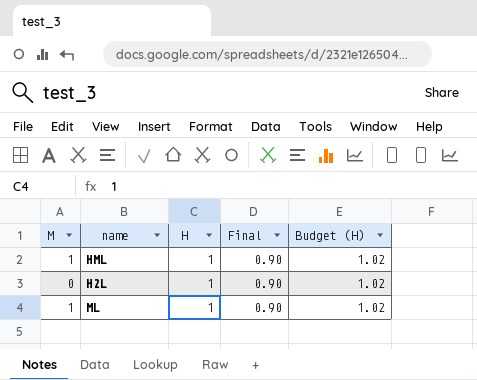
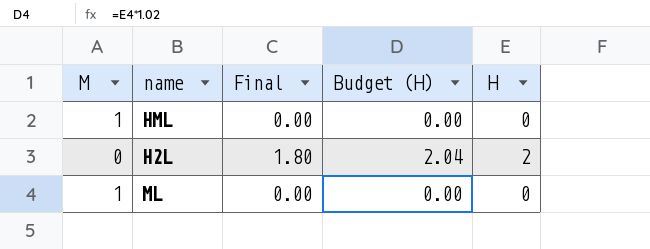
column H | position: 3 -> 5
HML | Final: 0.90 -> 0.00
HML | Budget (H): 1.02 -> 0.00
HML | H: 1 -> 0
H2L | Final: 0.90 -> 1.80
H2L | Budget (H): 1.02 -> 2.04
H2L | H: 1 -> 2
ML | Final: 0.90 -> 0.00
ML | Budget (H): 1.02 -> 0.00
ML | H: 1 -> 0

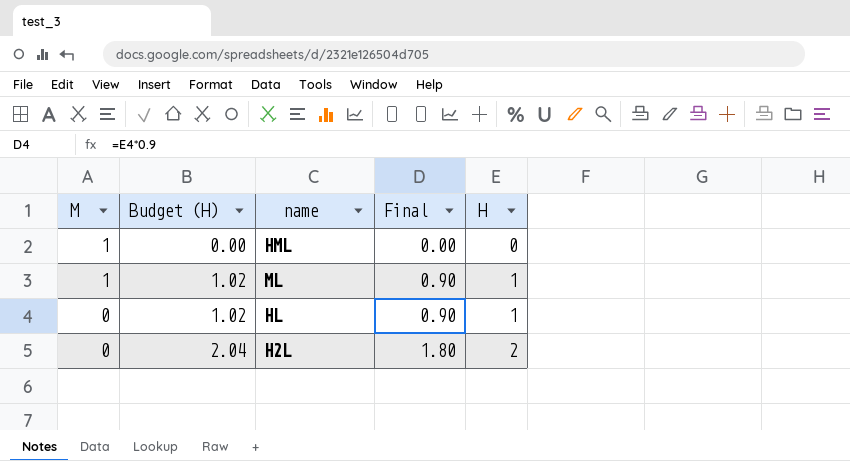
row order: none -> M descending
column Budget (H) | position: 4 -> 2
ML | Budget (H): 0.00 -> 1.02
ML | Final: 0.00 -> 0.90
ML | H: 0 -> 1
row HL: none -> 0 | 1.02 | 0.90 | 1

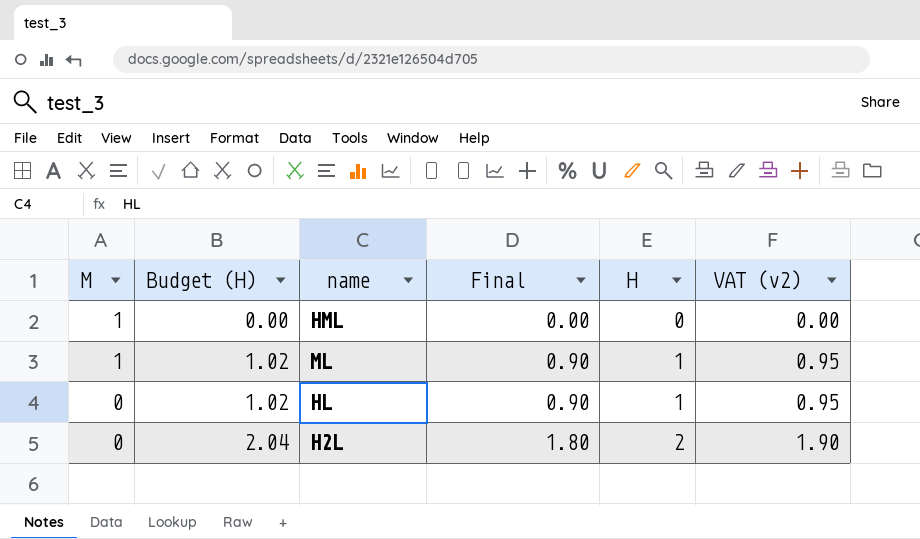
column VAT (v2) | formula: none -> [H] * 0.95

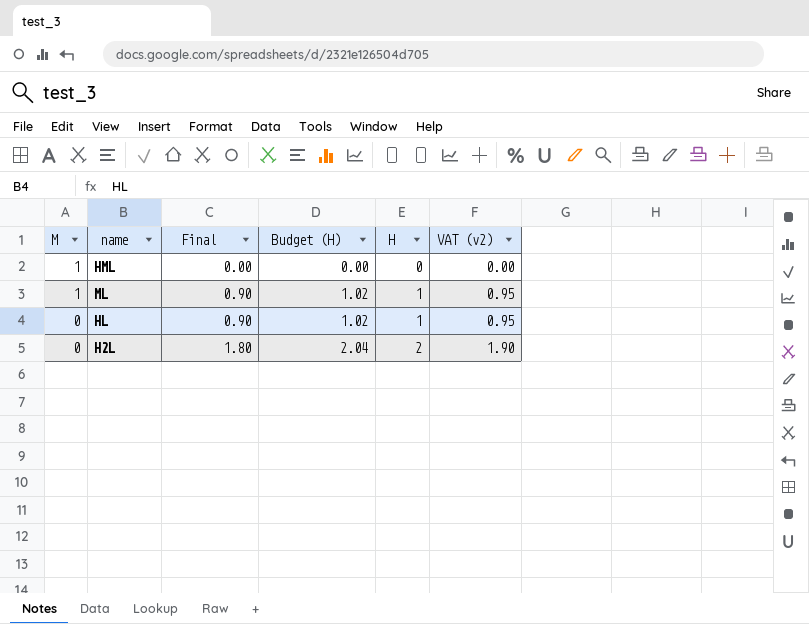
column Budget (H) | position: 2 -> 4

